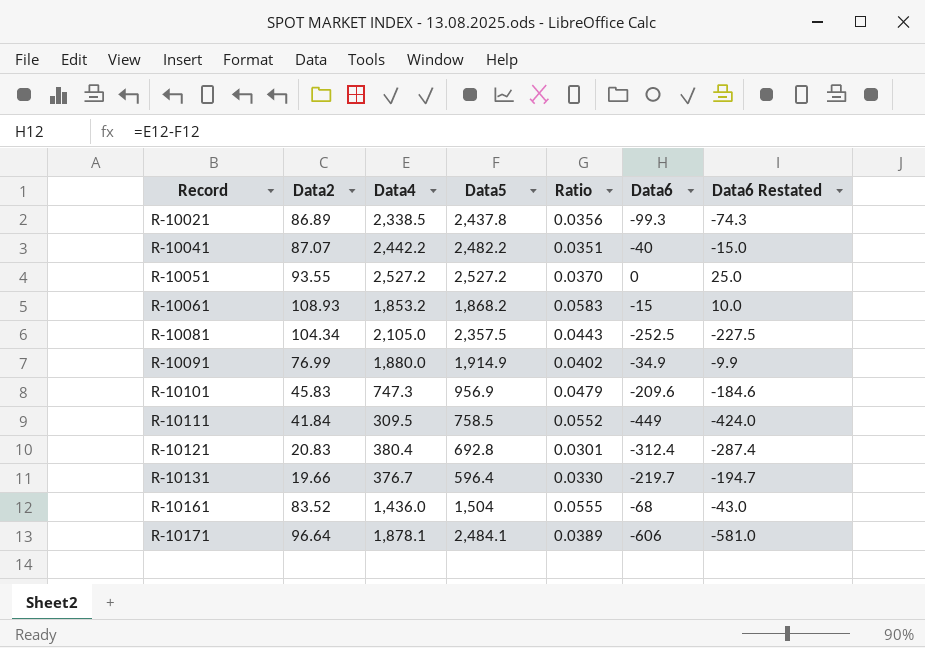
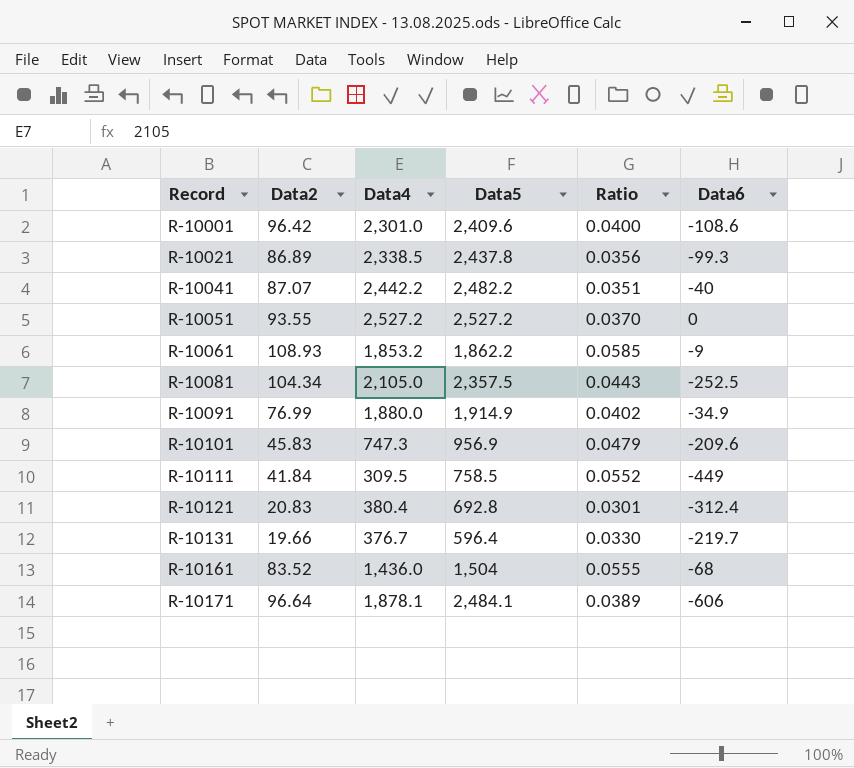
column Data6 Restated | formula: [Data6] + 25 -> none
row R-10001: none -> 96.42 | 2,301.0 | 2,409.6 | 0.0400 | -108.6
R-10061 | Data5: 1,868.2 -> 1,862.2
R-10061 | Ratio: 0.0583 -> 0.0585
R-10061 | Data6: -15 -> -9

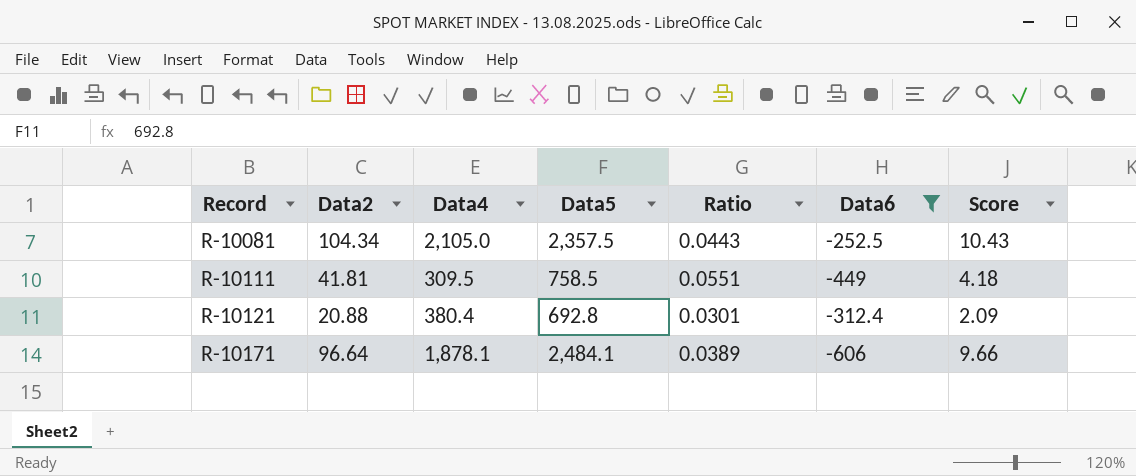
filter: none -> Data6 <= -252.5
column Score | formula: none -> [Data2] * 0.1
R-10111 | Data2: 41.84 -> 41.81
R-10111 | Ratio: 0.0552 -> 0.0551
R-10121 | Data2: 20.83 -> 20.88

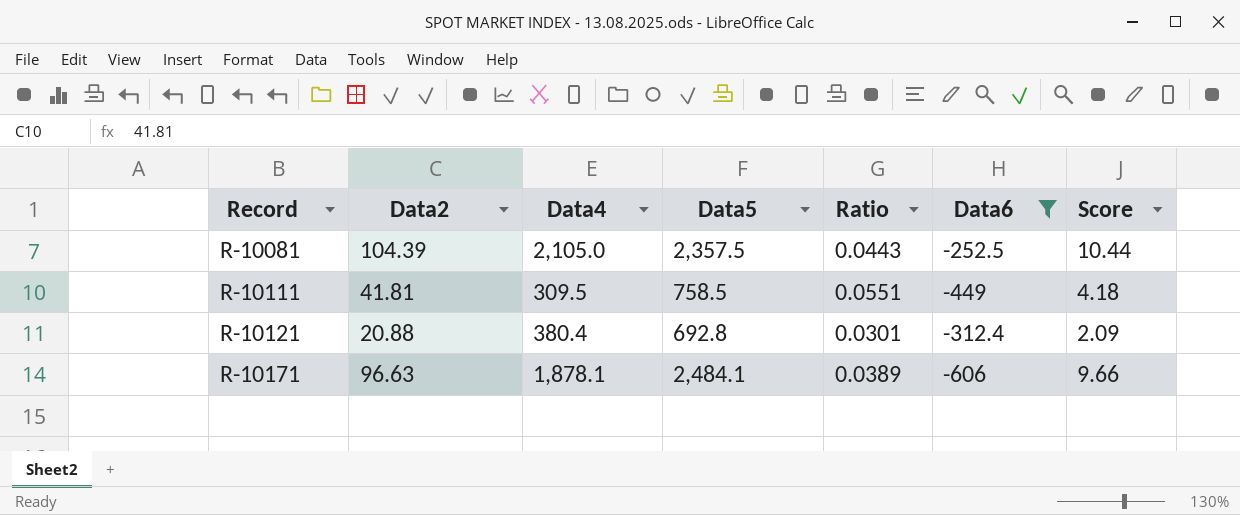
R-10081 | Data2: 104.34 -> 104.39
R-10081 | Score: 10.43 -> 10.44
R-10171 | Data2: 96.64 -> 96.63

